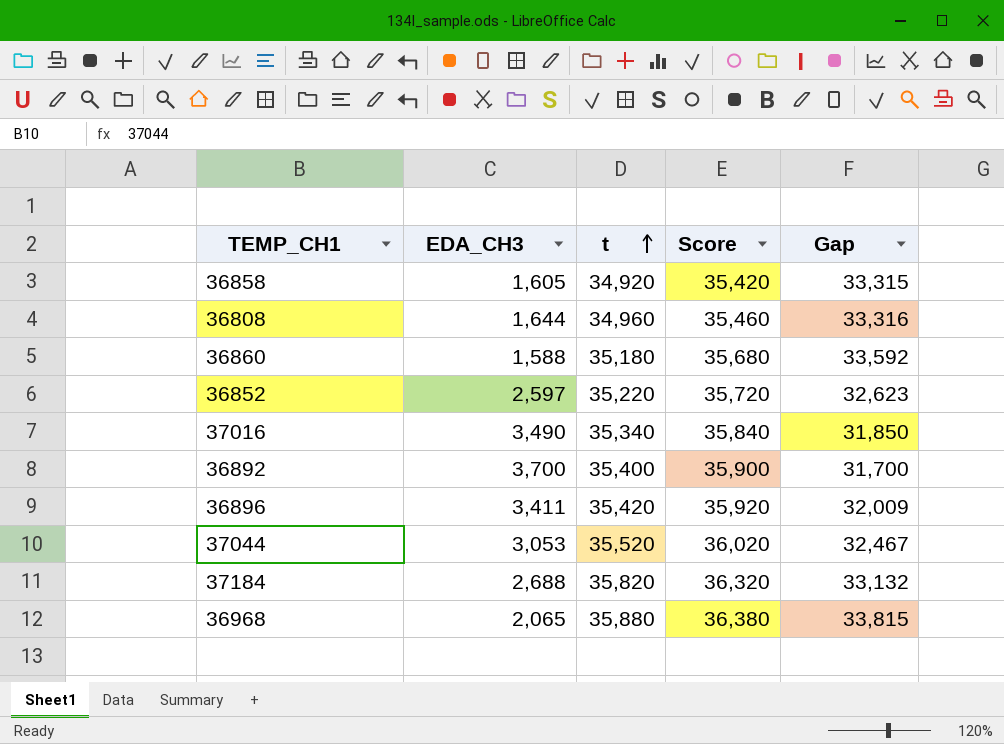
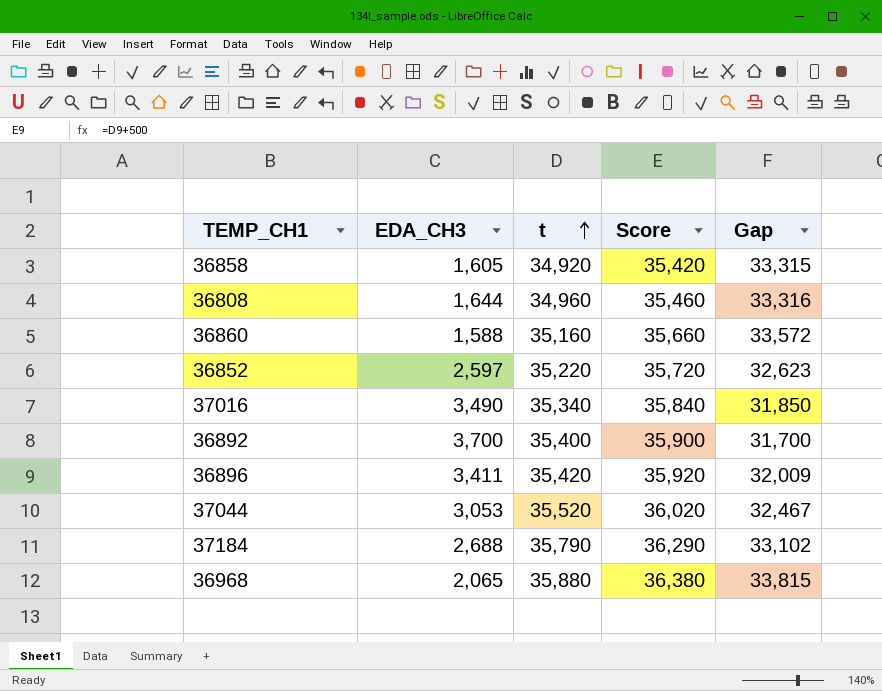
36860 | t: 35,180 -> 35,160
36860 | Score: 35,680 -> 35,660
36860 | Gap: 33,592 -> 33,572
37184 | t: 35,820 -> 35,790
37184 | Score: 36,320 -> 36,290
37184 | Gap: 33,132 -> 33,102

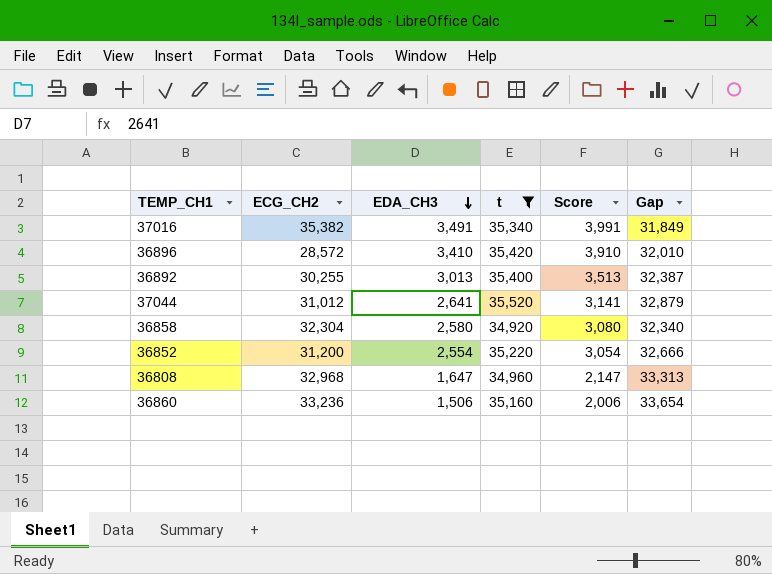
filter: none -> t <= 35,520
row order: t ascending -> EDA_CH3 descending
column ECG_CH2 | position: none -> 2
column Score | formula: [t] + 500 -> [EDA_CH3] + 500
37016 | EDA_CH3: 3,490 -> 3,491
37016 | Gap: 31,850 -> 31,849
36896 | EDA_CH3: 3,411 -> 3,410
36896 | Gap: 32,009 -> 32,010
36892 | EDA_CH3: 3,700 -> 3,013
36892 | Gap: 31,700 -> 32,387
37044 | EDA_CH3: 3,053 -> 2,641
37044 | Gap: 32,467 -> 32,879
36858 | EDA_CH3: 1,605 -> 2,580
36858 | Gap: 33,315 -> 32,340
36852 | EDA_CH3: 2,597 -> 2,554
36852 | Gap: 32,623 -> 32,666
36808 | EDA_CH3: 1,644 -> 1,647
36808 | Gap: 33,316 -> 33,313
36860 | EDA_CH3: 1,588 -> 1,506
36860 | Gap: 33,572 -> 33,654

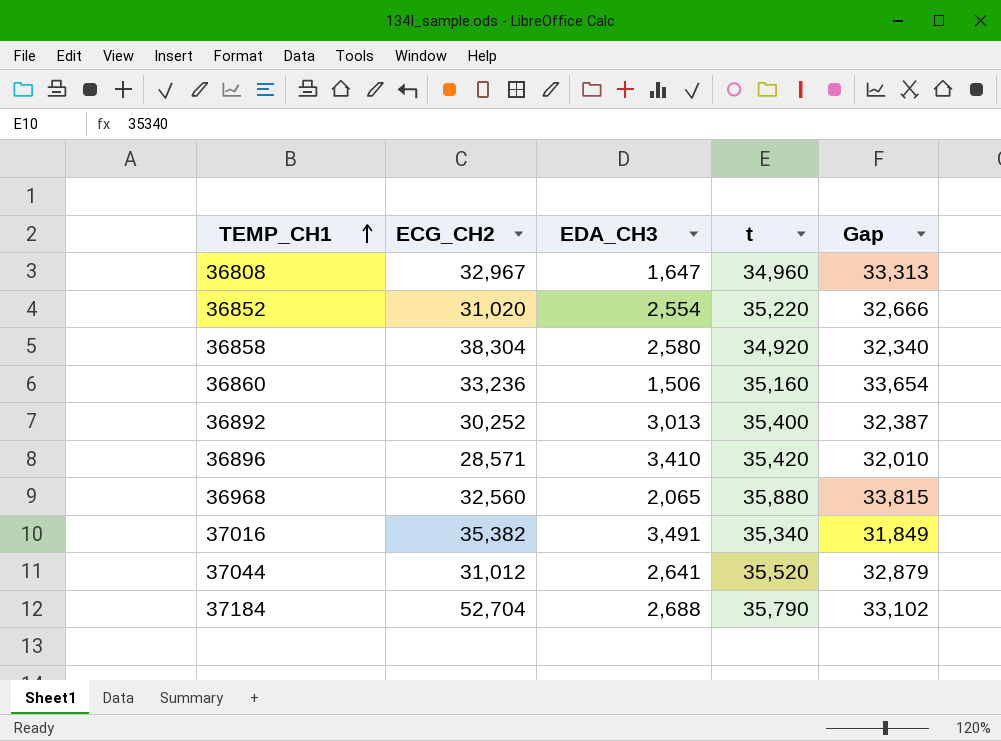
filter: t <= 35,520 -> none
row order: EDA_CH3 descending -> TEMP_CH1 ascending
column Score | formula: [EDA_CH3] + 500 -> none
36808 | ECG_CH2: 32,968 -> 32,967
36852 | ECG_CH2: 31,200 -> 31,020
36858 | ECG_CH2: 32,304 -> 38,304
36892 | ECG_CH2: 30,255 -> 30,252
36896 | ECG_CH2: 28,572 -> 28,571

